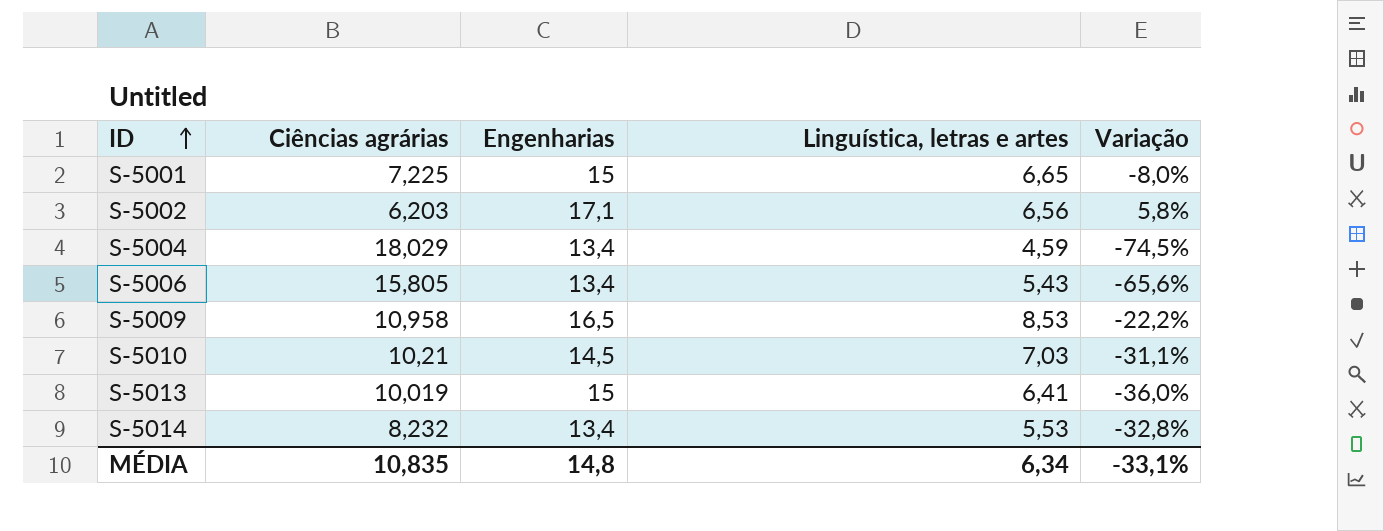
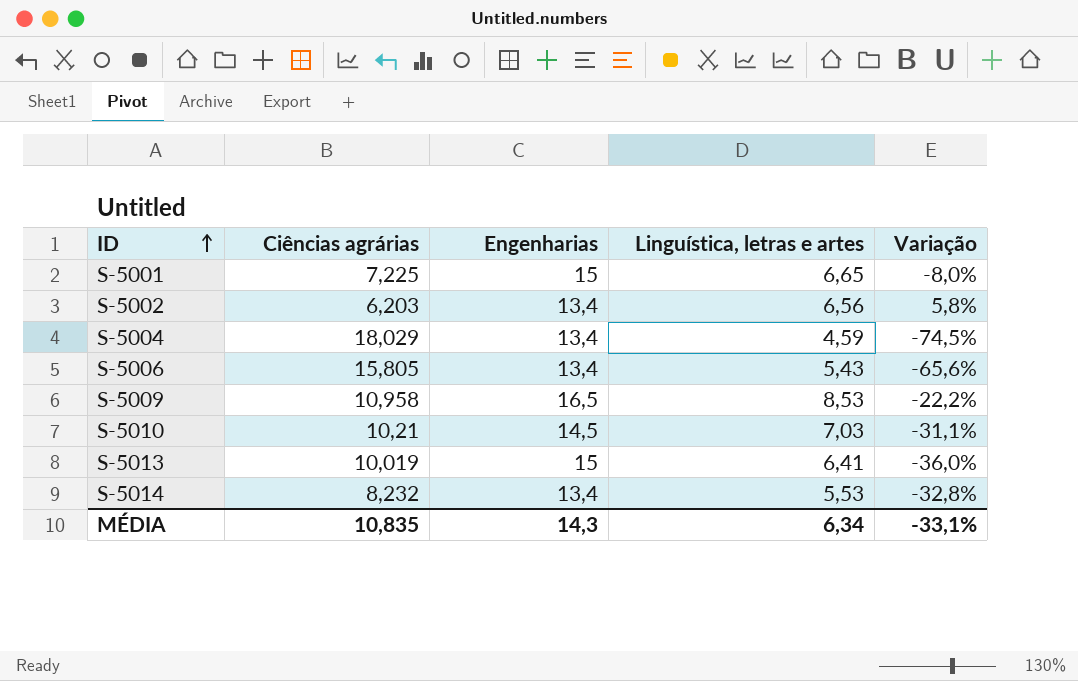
S-5002 | Engenharias: 17,1 -> 13,4
MÉDIA | Engenharias: 14,8 -> 14,3

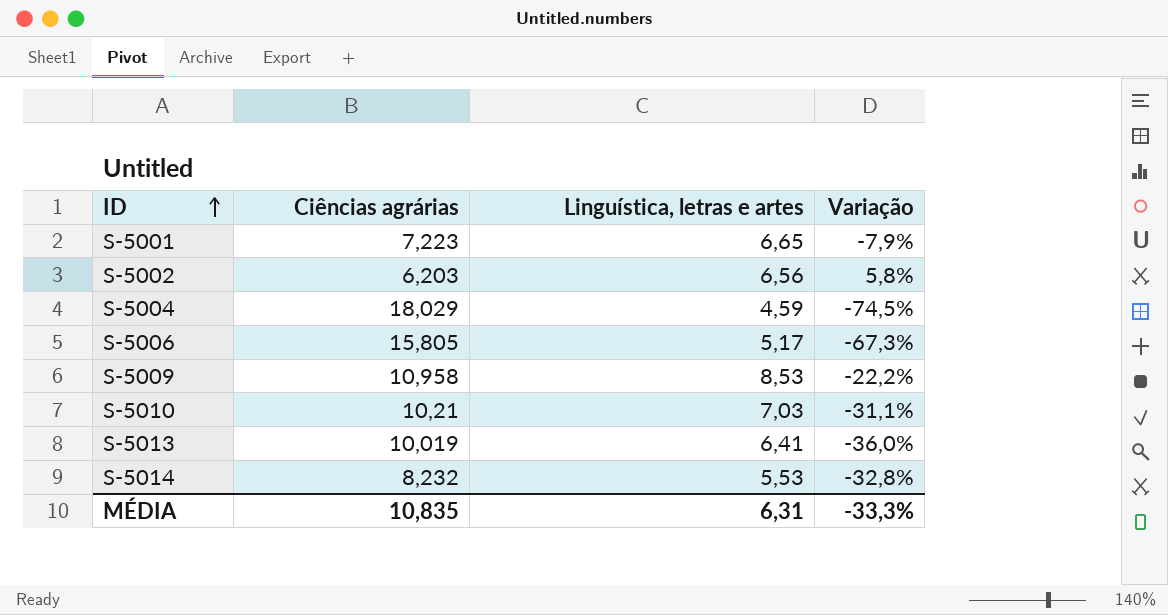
column Engenharias | position: 3 -> none
S-5001 | Ciências agrárias: 7,225 -> 7,223
S-5001 | Variação: -8,0% -> -7,9%
S-5006 | Linguística, letras e artes: 5,43 -> 5,17
S-5006 | Variação: -65,6% -> -67,3%
MÉDIA | Linguística, letras e artes: 6,34 -> 6,31
MÉDIA | Variação: -33,1% -> -33,3%

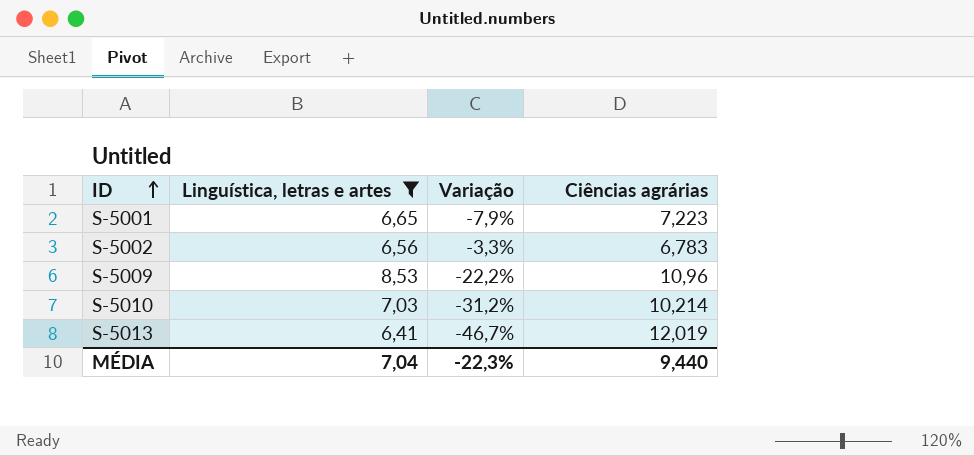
filter: none -> Linguística, letras e artes >= 6,41
column Ciências agrárias | position: 2 -> 4
S-5002 | Variação: 5,8% -> -3,3%
S-5002 | Ciências agrárias: 6,203 -> 6,783
S-5009 | Ciências agrárias: 10,958 -> 10,96
S-5010 | Variação: -31,1% -> -31,2%
S-5010 | Ciências agrárias: 10,21 -> 10,214
S-5013 | Variação: -36,0% -> -46,7%
S-5013 | Ciências agrárias: 10,019 -> 12,019
MÉDIA | Linguística, letras e artes: 6,31 -> 7,04
MÉDIA | Variação: -33,3% -> -22,3%
MÉDIA | Ciências agrárias: 10,835 -> 9,440

